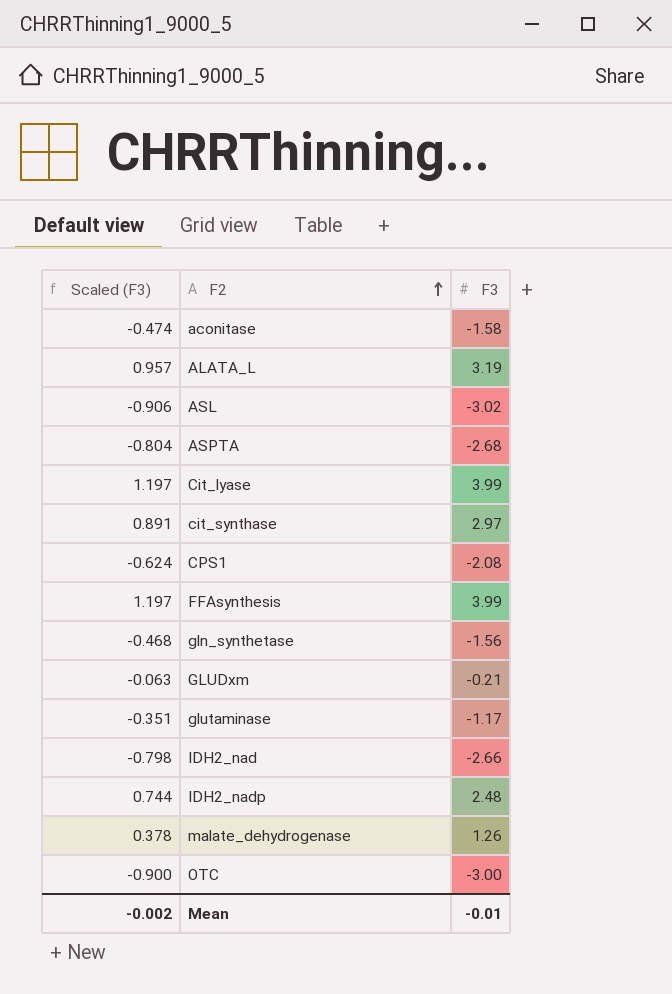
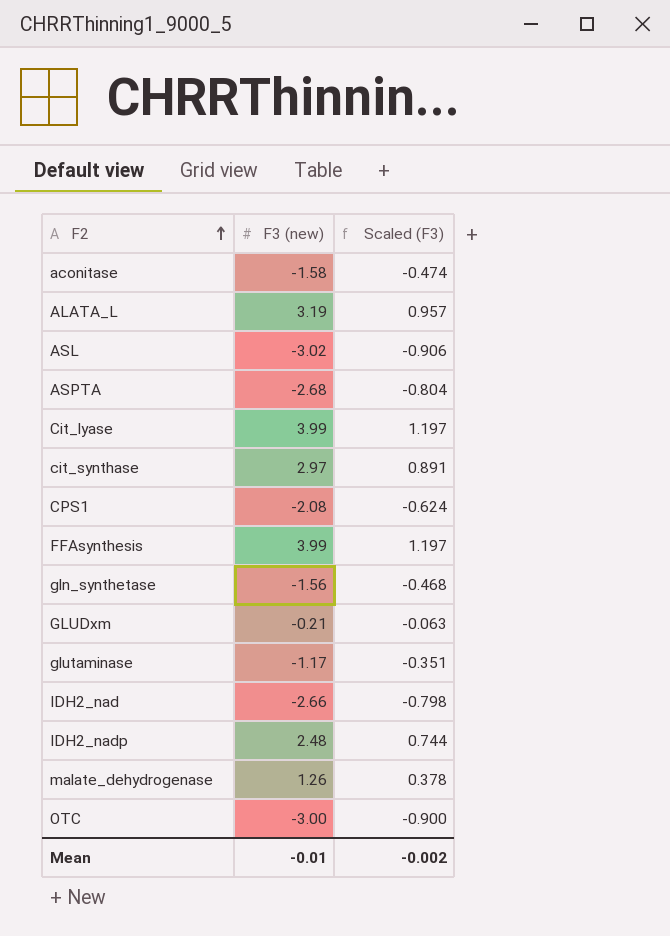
column name: F3 -> F3 (new)
column Scaled (F3) | position: 1 -> 3

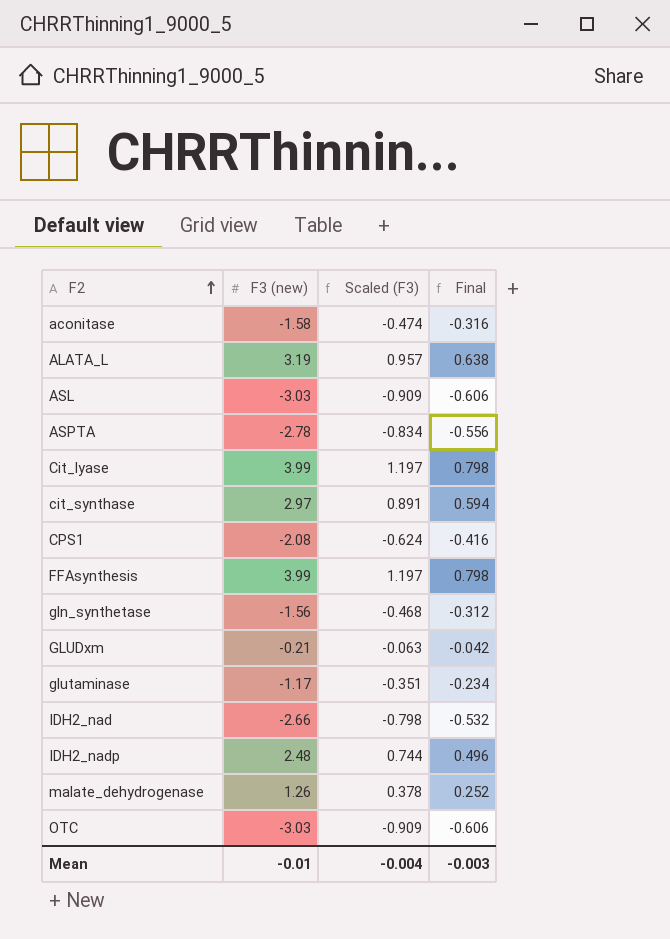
column Final | formula: none -> [F3 (new)] * 0.2
ASL | F3 (new): -3.02 -> -3.03
ASL | Scaled (F3): -0.906 -> -0.909
ASPTA | F3 (new): -2.68 -> -2.78
ASPTA | Scaled (F3): -0.804 -> -0.834
OTC | F3 (new): -3.00 -> -3.03
OTC | Scaled (F3): -0.900 -> -0.909
Mean | Scaled (F3): -0.002 -> -0.004

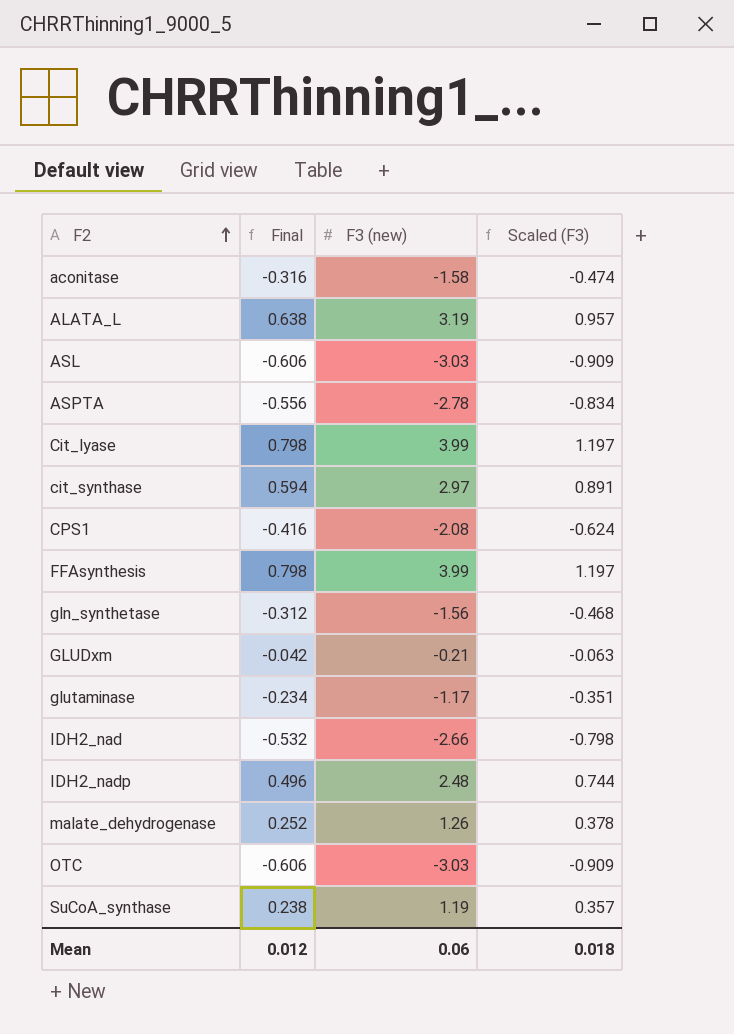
column Final | position: 4 -> 2
row SuCoA_synthase: none -> 0.238 | 1.19 | 0.357
Mean | Final: -0.003 -> 0.012
Mean | F3 (new): -0.01 -> 0.06
Mean | Scaled (F3): -0.004 -> 0.018

